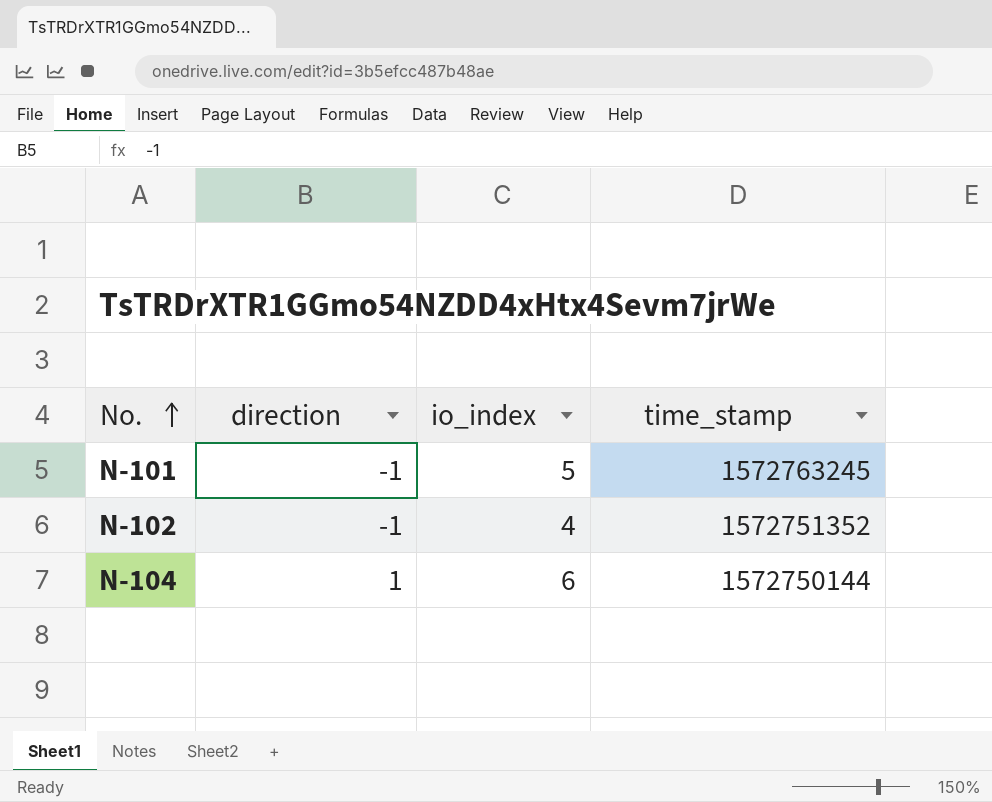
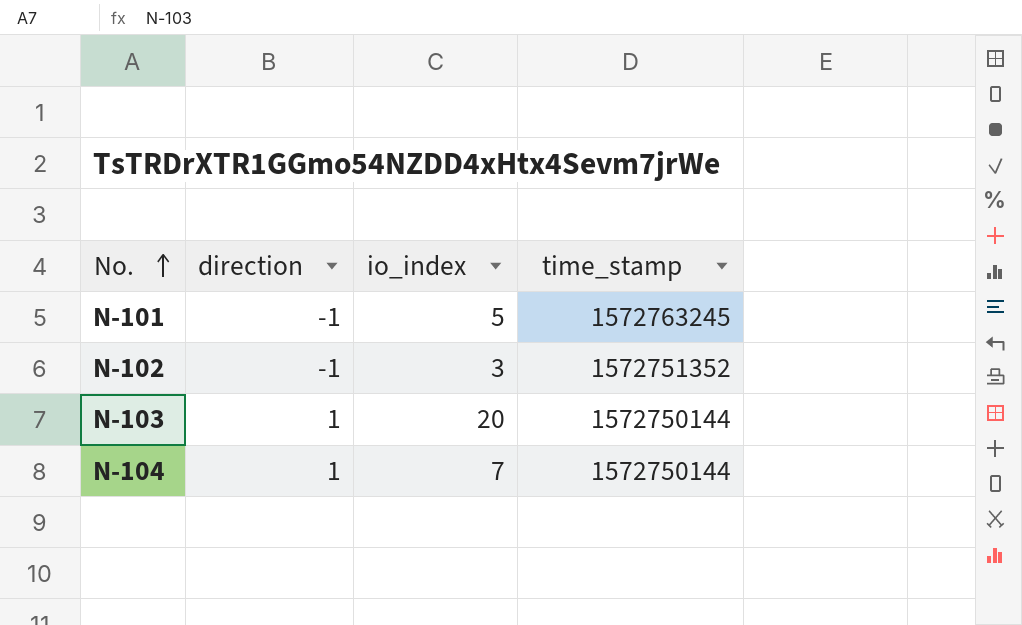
N-102 | io_index: 4 -> 3
row N-103: none -> 1 | 20 | 1572750144
N-104 | io_index: 6 -> 7

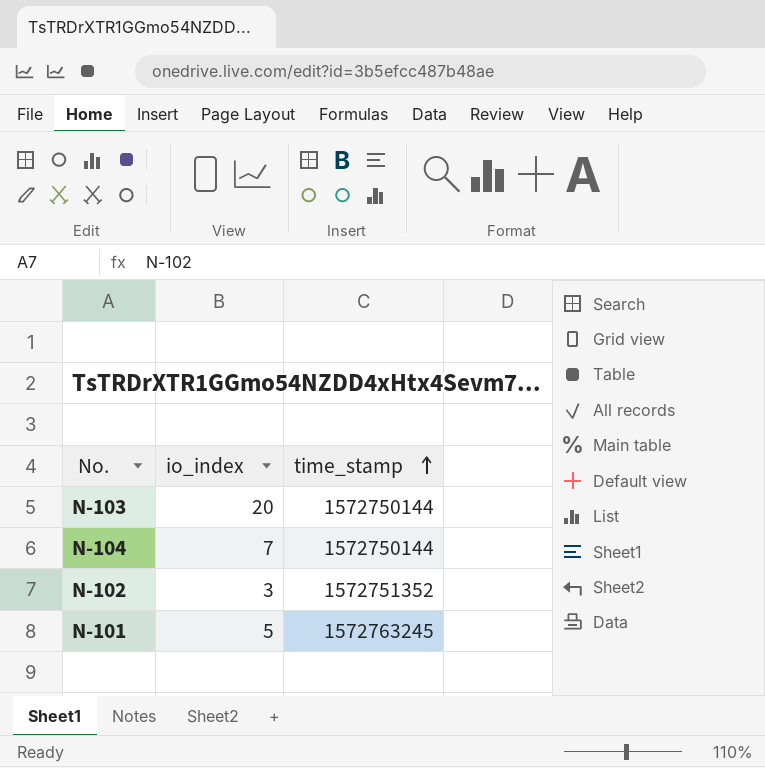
row order: No. ascending -> time_stamp ascending
column direction | position: 2 -> none

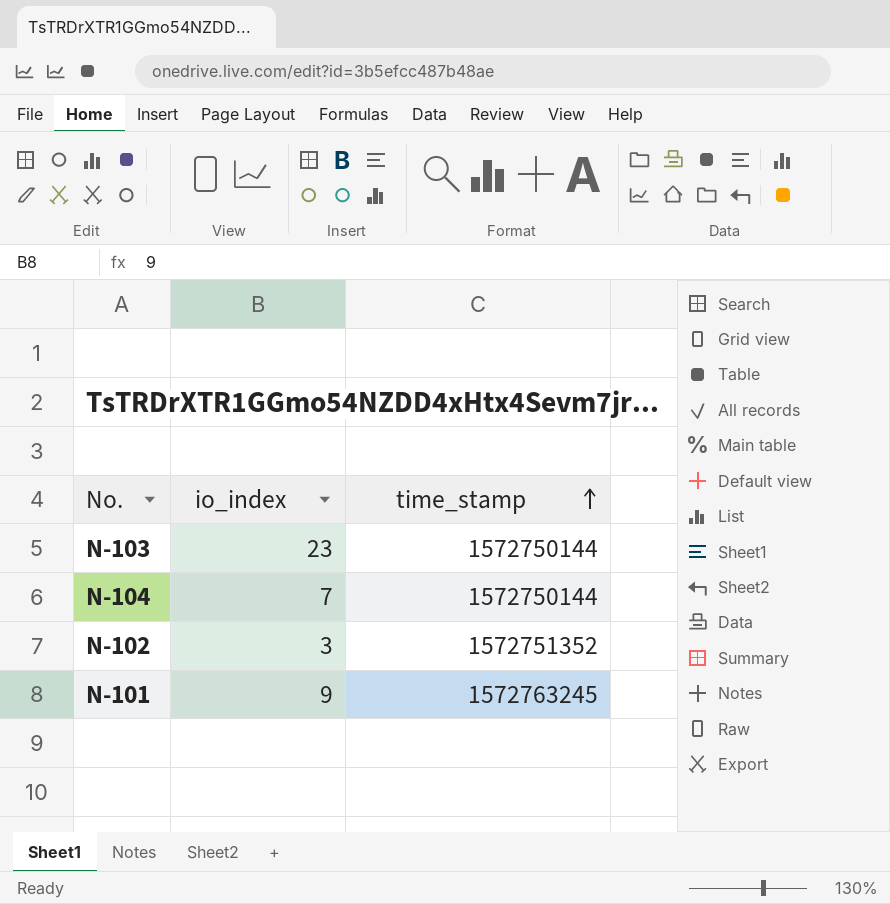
N-103 | io_index: 20 -> 23
N-101 | io_index: 5 -> 9

